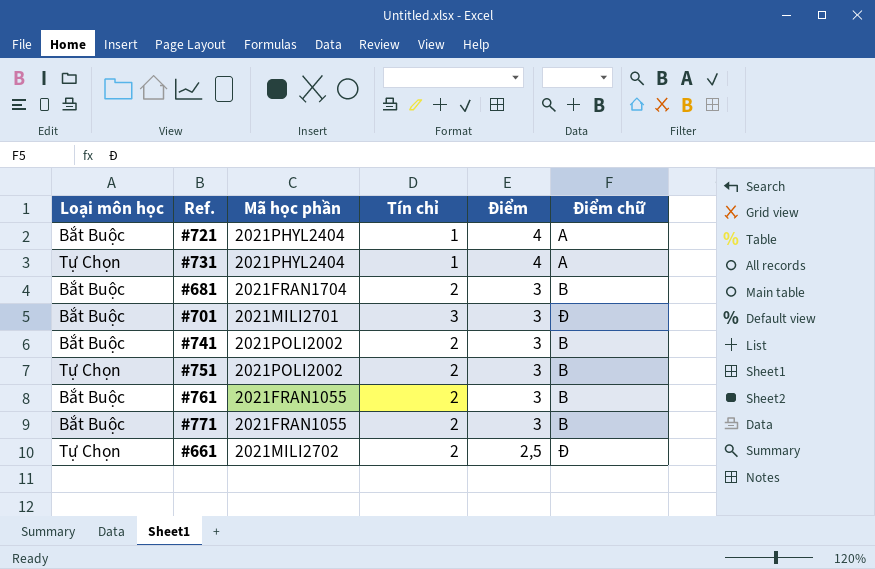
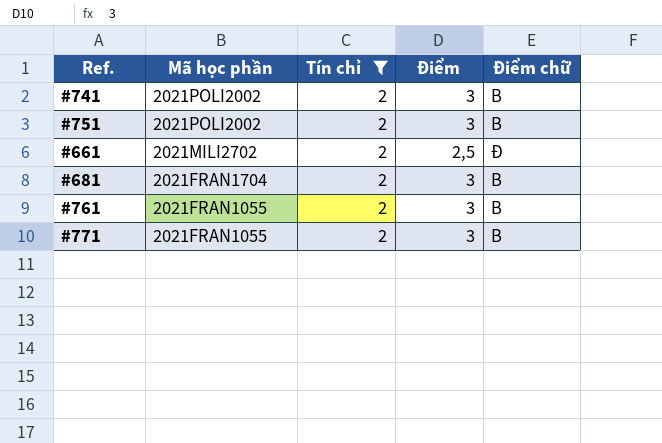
filter: none -> Tín chỉ = 2
row order: Điểm descending -> Mã học phần descending
column Loại môn học | position: 1 -> none

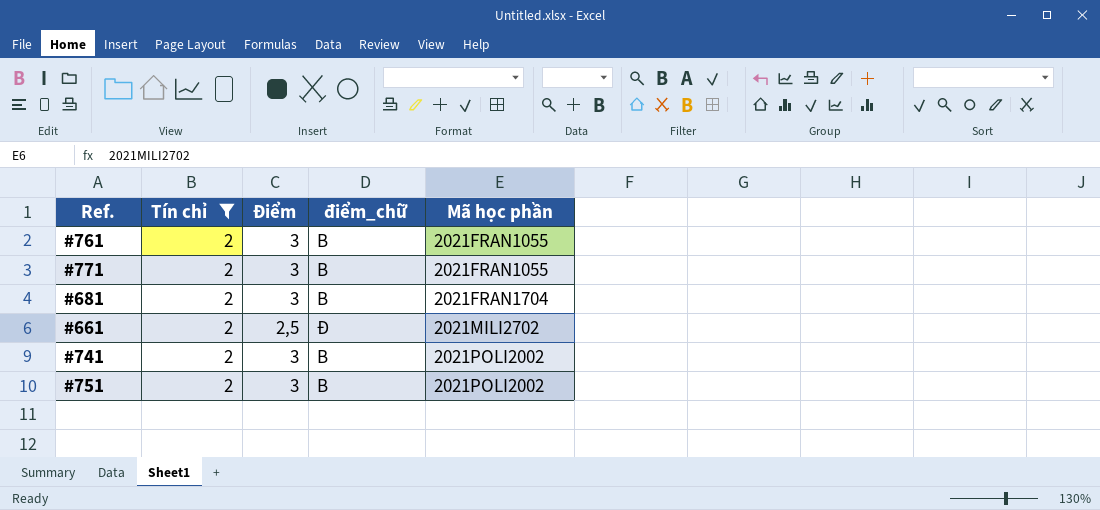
row order: Mã học phần descending -> Mã học phần ascending
column name: Điểm chữ -> điểm_chữ
column Mã học phần | position: 2 -> 5

